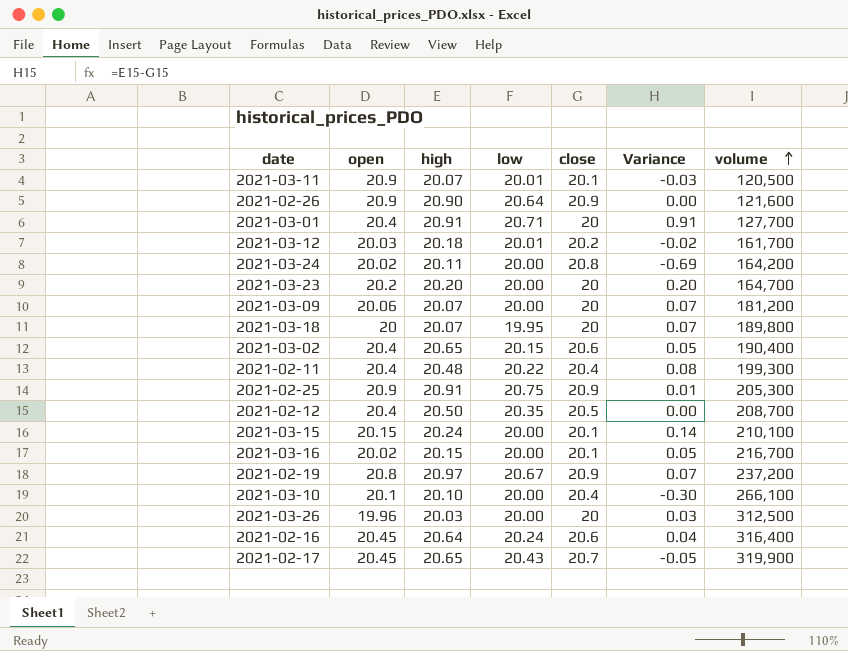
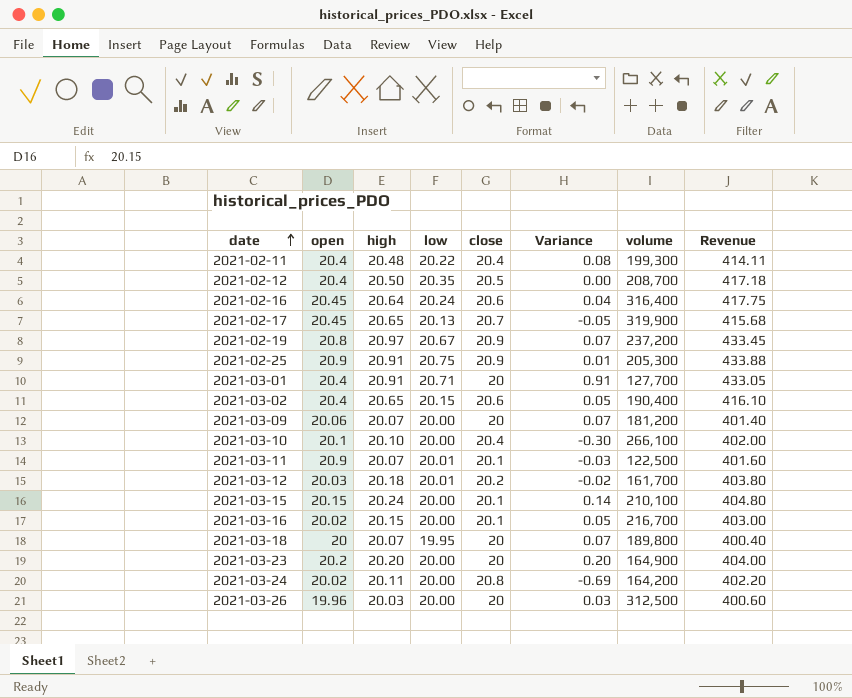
row order: volume ascending -> date ascending
column Revenue | formula: none -> [high] * [low]
row 2021-02-26: 20.9 | 20.90 | 20.64 | 20.9 | 0.00 | 121,600 -> none
2021-02-17 | low: 20.43 -> 20.13
2021-03-11 | volume: 120,500 -> 122,500
2021-03-23 | volume: 164,700 -> 164,900

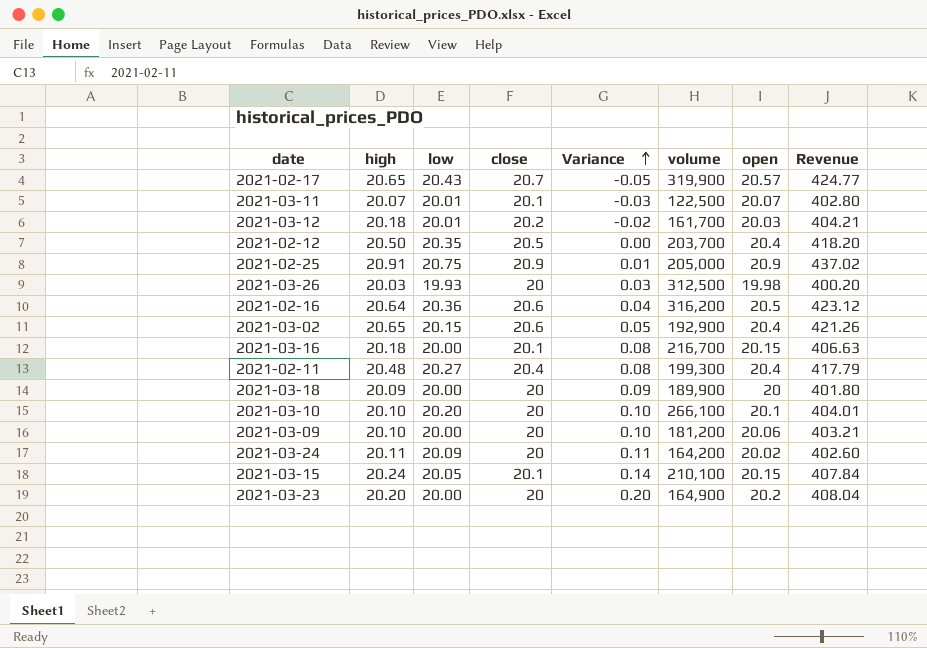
row order: date ascending -> Variance ascending
column open | position: 2 -> 7
column Revenue | formula: [high] * [low] -> [high] * [open]
row 2021-02-19: 20.8 | 20.97 | 20.67 | 20.9 | 0.07 | 237,200 | 433.45 -> none
row 2021-03-01: 20.4 | 20.91 | 20.71 | 20 | 0.91 | 127,700 | 433.05 -> none
2021-02-17 | low: 20.13 -> 20.43
2021-02-17 | open: 20.45 -> 20.57
2021-03-11 | open: 20.9 -> 20.07
2021-02-12 | volume: 208,700 -> 203,700
2021-02-25 | volume: 205,300 -> 205,000
2021-03-26 | low: 20.00 -> 19.93
2021-03-26 | open: 19.96 -> 19.98
2021-02-16 | low: 20.24 -> 20.36
2021-02-16 | volume: 316,400 -> 316,200
2021-02-16 | open: 20.45 -> 20.5
2021-03-02 | volume: 190,400 -> 192,900
2021-03-16 | high: 20.15 -> 20.18
2021-03-16 | Variance: 0.05 -> 0.08
2021-03-16 | open: 20.02 -> 20.15
2021-02-11 | low: 20.22 -> 20.27
2021-03-18 | high: 20.07 -> 20.09
2021-03-18 | low: 19.95 -> 20.00
2021-03-18 | Variance: 0.07 -> 0.09
2021-03-18 | volume: 189,800 -> 189,900
2021-03-10 | low: 20.00 -> 20.20
2021-03-10 | close: 20.4 -> 20
2021-03-10 | Variance: -0.30 -> 0.10
2021-03-09 | high: 20.07 -> 20.10
2021-03-09 | Variance: 0.07 -> 0.10
2021-03-24 | low: 20.00 -> 20.09
2021-03-24 | close: 20.8 -> 20
2021-03-24 | Variance: -0.69 -> 0.11
2021-03-15 | low: 20.00 -> 20.05

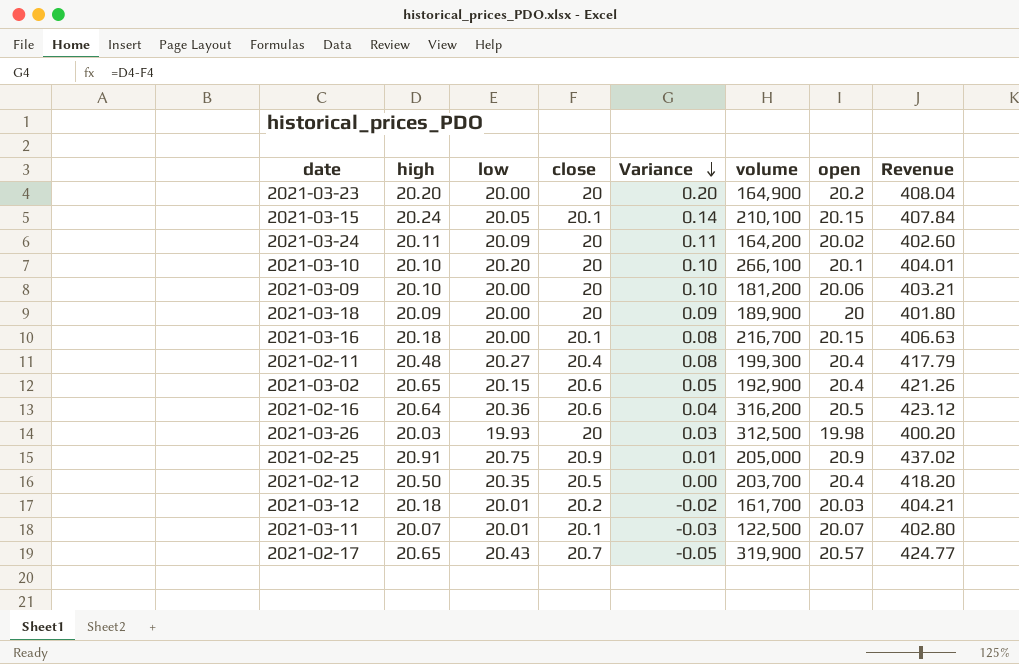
row order: Variance ascending -> Variance descending

